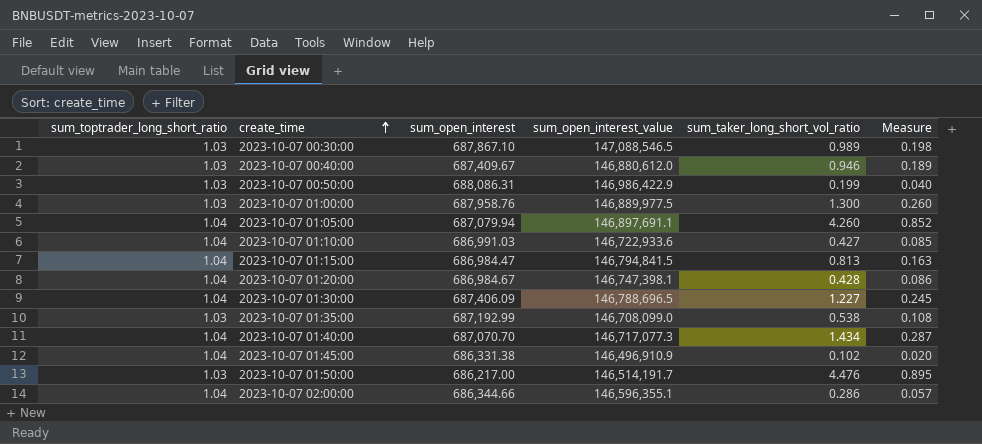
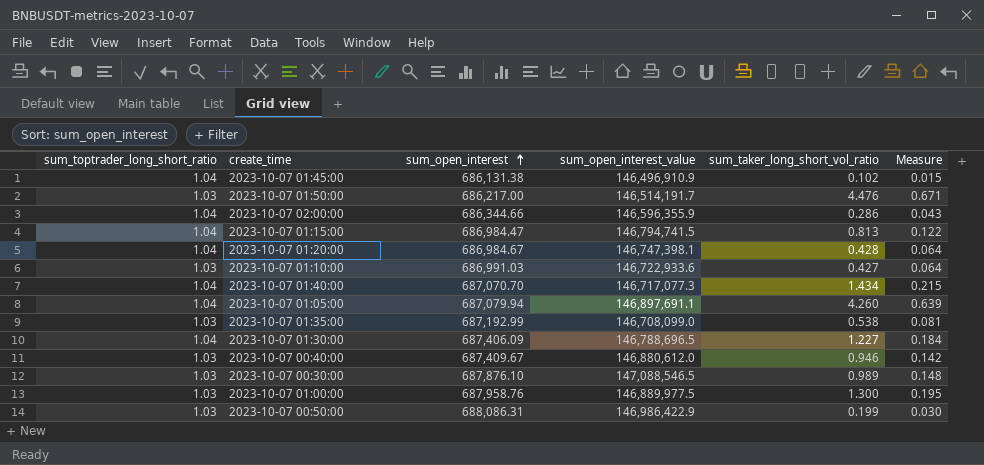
row order: create_time ascending -> sum_open_interest ascending
column Measure | formula: [sum_taker_long_short_vol_ratio] * 0.2 -> [sum_taker_long_short_vol_ratio] * 0.15
2023-10-07 01:45:00 | sum_open_interest: 686,331.38 -> 686,131.38
2023-10-07 02:00:00 | sum_open_interest_value: 146,596,355.1 -> 146,596,355.9
2023-10-07 01:15:00 | sum_open_interest_value: 146,794,841.5 -> 146,794,741.5
2023-10-07 01:10:00 | sum_toptrader_long_short_ratio: 1.04 -> 1.03
2023-10-07 00:30:00 | sum_open_interest: 687,867.10 -> 687,876.10

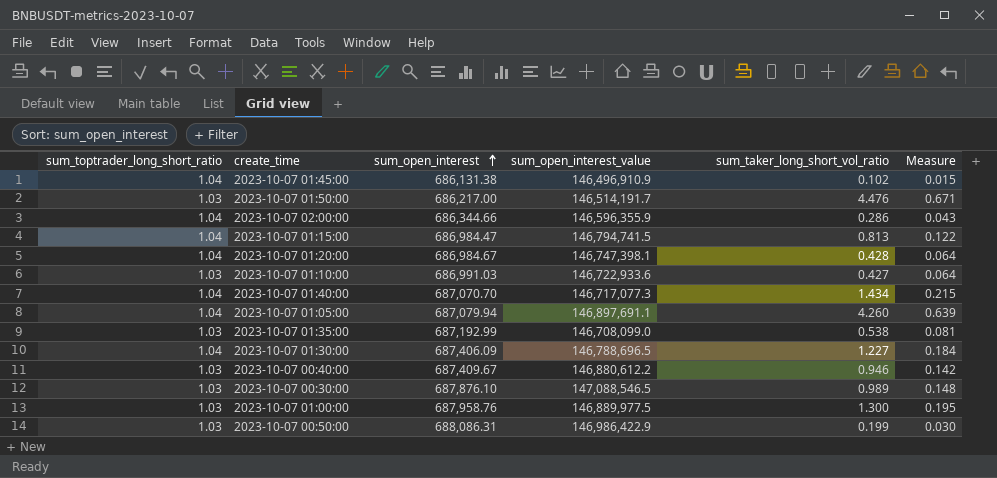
2023-10-07 00:40:00 | sum_open_interest_value: 146,880,612.0 -> 146,880,612.2

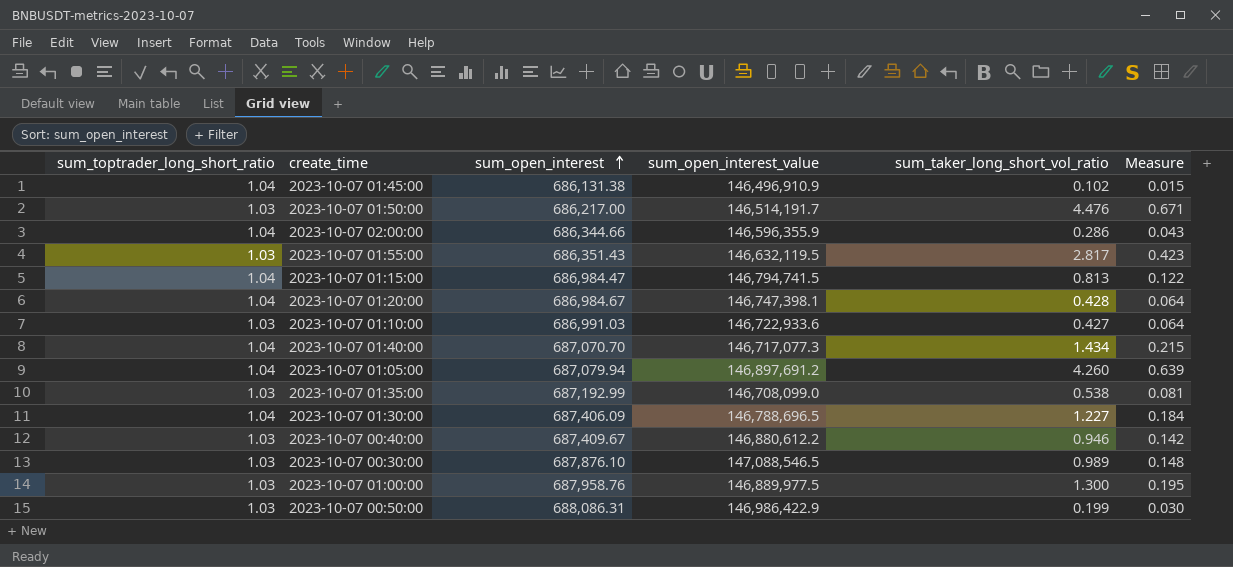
row 2023-10-07 01:55:00: none -> 1.03 | 686,351.43 | 146,632,119.5 | 2.817 | 0.423
2023-10-07 01:05:00 | sum_open_interest_value: 146,897,691.1 -> 146,897,691.2

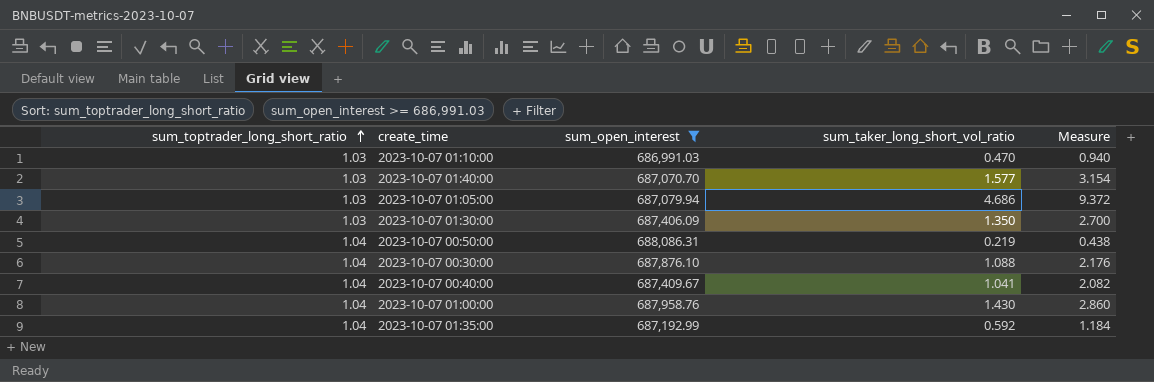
filter: none -> sum_open_interest >= 686,991.03
row order: sum_open_interest ascending -> sum_toptrader_long_short_ratio ascending
column sum_open_interest_value | position: 4 -> none
column Measure | formula: [sum_taker_long_short_vol_ratio] * 0.15 -> [sum_taker_long_short_vol_ratio] * 2
2023-10-07 01:10:00 | sum_taker_long_short_vol_ratio: 0.427 -> 0.470
2023-10-07 01:40:00 | sum_toptrader_long_short_ratio: 1.04 -> 1.03
2023-10-07 01:40:00 | sum_taker_long_short_vol_ratio: 1.434 -> 1.577
2023-10-07 01:05:00 | sum_toptrader_long_short_ratio: 1.04 -> 1.03
2023-10-07 01:05:00 | sum_taker_long_short_vol_ratio: 4.260 -> 4.686
2023-10-07 01:30:00 | sum_toptrader_long_short_ratio: 1.04 -> 1.03
2023-10-07 01:30:00 | sum_taker_long_short_vol_ratio: 1.227 -> 1.350
2023-10-07 00:50:00 | sum_toptrader_long_short_ratio: 1.03 -> 1.04
2023-10-07 00:50:00 | sum_taker_long_short_vol_ratio: 0.199 -> 0.219
2023-10-07 00:30:00 | sum_toptrader_long_short_ratio: 1.03 -> 1.04
2023-10-07 00:30:00 | sum_taker_long_short_vol_ratio: 0.989 -> 1.088
2023-10-07 00:40:00 | sum_toptrader_long_short_ratio: 1.03 -> 1.04
2023-10-07 00:40:00 | sum_taker_long_short_vol_ratio: 0.946 -> 1.041
2023-10-07 01:00:00 | sum_toptrader_long_short_ratio: 1.03 -> 1.04
2023-10-07 01:00:00 | sum_taker_long_short_vol_ratio: 1.300 -> 1.430
2023-10-07 01:35:00 | sum_toptrader_long_short_ratio: 1.03 -> 1.04
2023-10-07 01:35:00 | sum_taker_long_short_vol_ratio: 0.538 -> 0.592

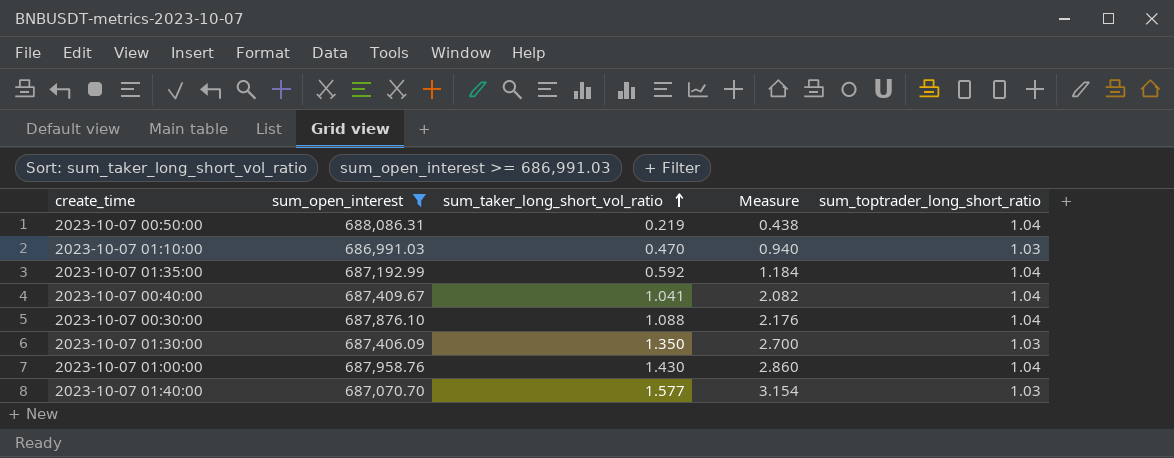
row order: sum_toptrader_long_short_ratio ascending -> sum_taker_long_short_vol_ratio ascending
column sum_toptrader_long_short_ratio | position: 1 -> 5
row 2023-10-07 01:05:00: 1.03 | 687,079.94 | 4.686 | 9.372 -> none

